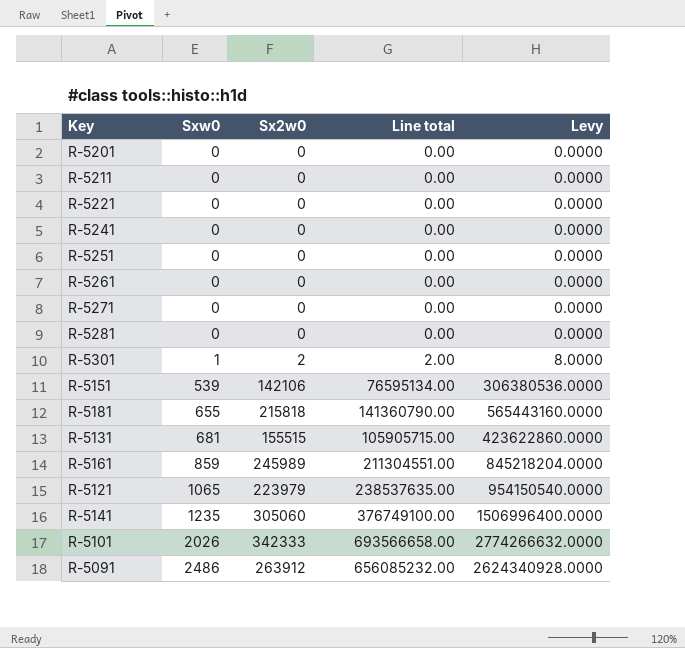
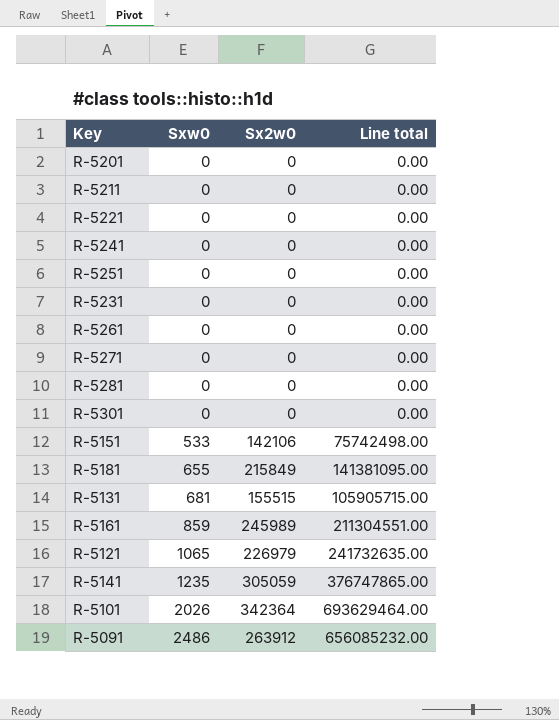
column Levy | formula: [Line total] * 4 -> none
row R-5231: none -> 0 | 0 | 0.00
R-5301 | Sxw0: 1 -> 0
R-5301 | Sx2w0: 2 -> 0
R-5301 | Line total: 2.00 -> 0.00
R-5151 | Sxw0: 539 -> 533
R-5151 | Line total: 76595134.00 -> 75742498.00
R-5181 | Sx2w0: 215818 -> 215849
R-5181 | Line total: 141360790.00 -> 141381095.00
R-5121 | Sx2w0: 223979 -> 226979
R-5121 | Line total: 238537635.00 -> 241732635.00
R-5141 | Sx2w0: 305060 -> 305059
R-5141 | Line total: 376749100.00 -> 376747865.00
R-5101 | Sx2w0: 342333 -> 342364
R-5101 | Line total: 693566658.00 -> 693629464.00

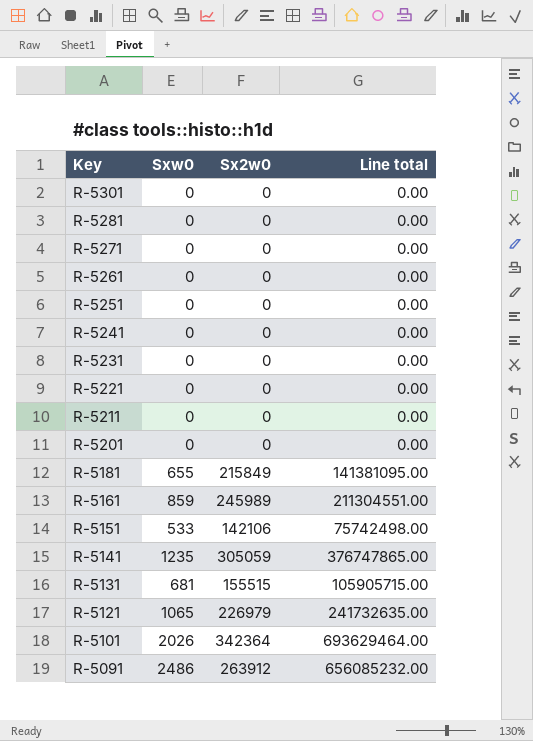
row order: Sxw0 ascending -> Key descending

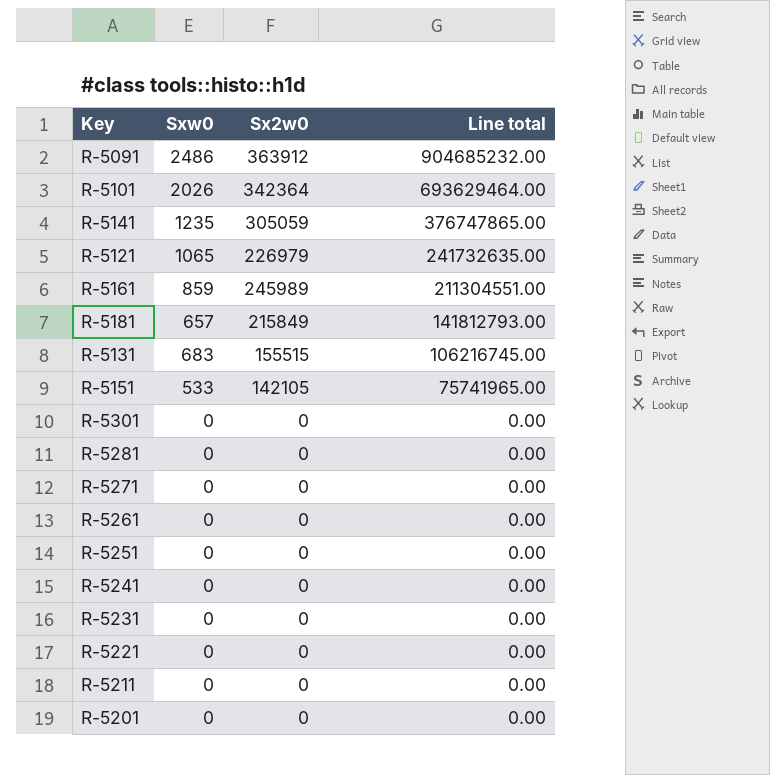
row order: Key descending -> Line total descending
R-5091 | Sx2w0: 263912 -> 363912
R-5091 | Line total: 656085232.00 -> 904685232.00
R-5181 | Sxw0: 655 -> 657
R-5181 | Line total: 141381095.00 -> 141812793.00
R-5131 | Sxw0: 681 -> 683
R-5131 | Line total: 105905715.00 -> 106216745.00
R-5151 | Sx2w0: 142106 -> 142105
R-5151 | Line total: 75742498.00 -> 75741965.00

